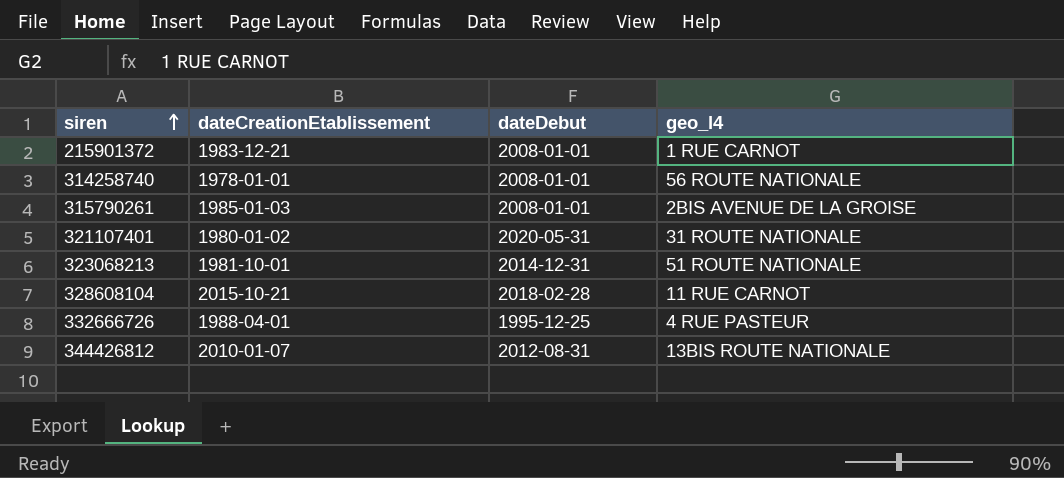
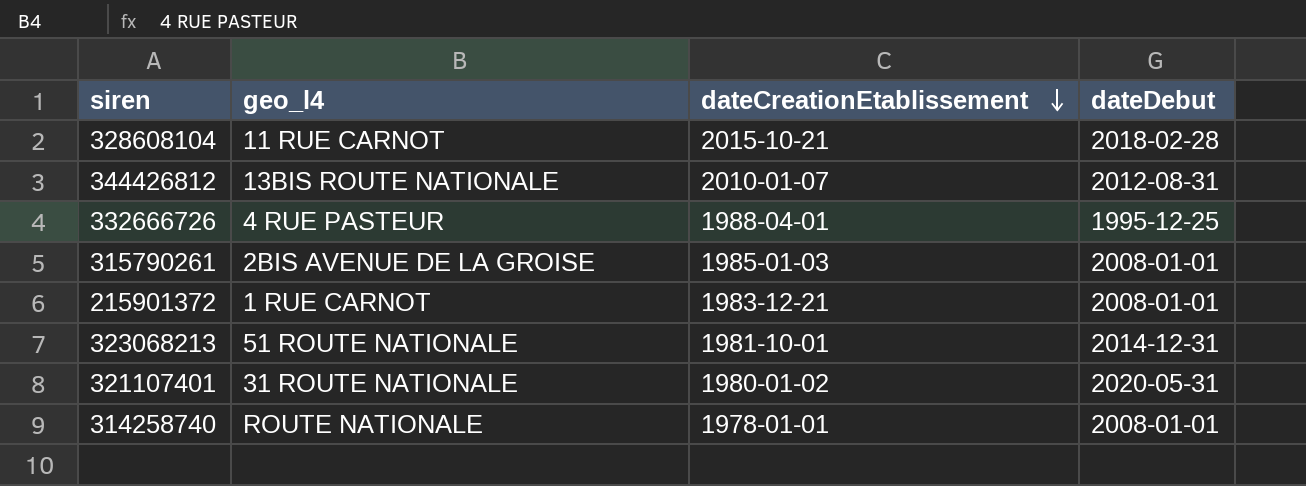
row order: siren ascending -> dateCreationEtablissement descending
column geo_l4 | position: 4 -> 2
314258740 | geo_l4: 56 ROUTE NATIONALE -> ROUTE NATIONALE

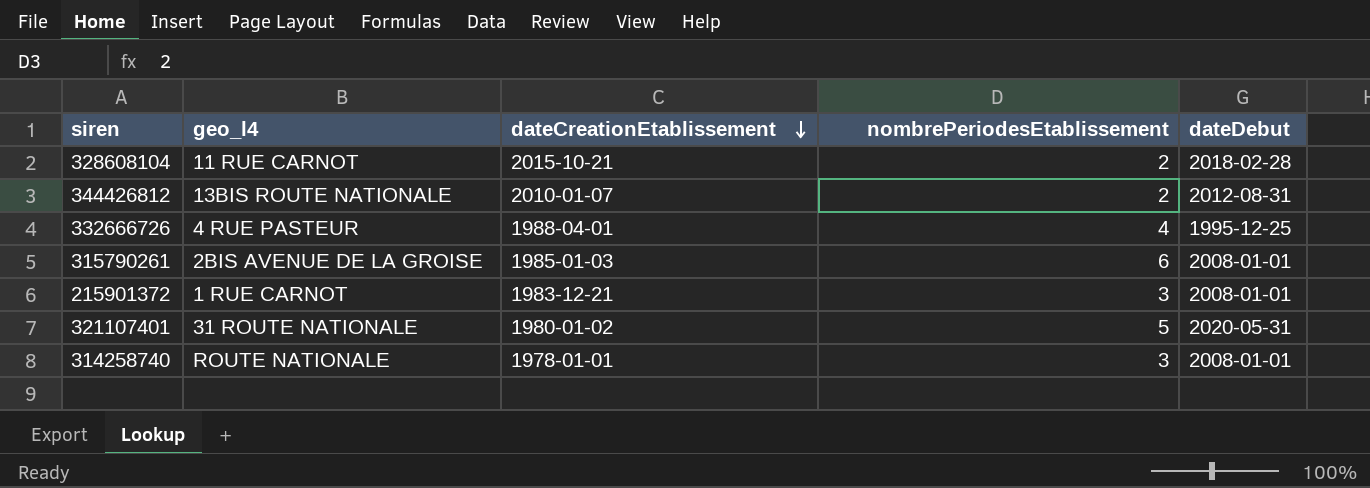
column nombrePeriodesEtablissement | position: none -> 4
row 323068213: 51 ROUTE NATIONALE | 1981-10-01 | 2014-12-31 -> none

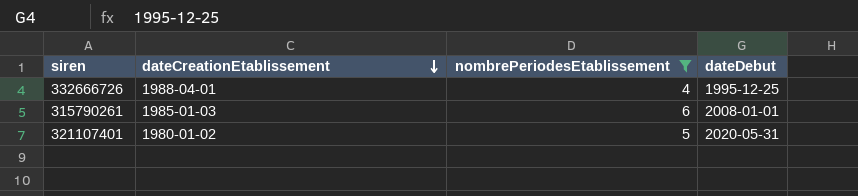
filter: none -> nombrePeriodesEtablissement >= 4
column geo_l4 | position: 2 -> none

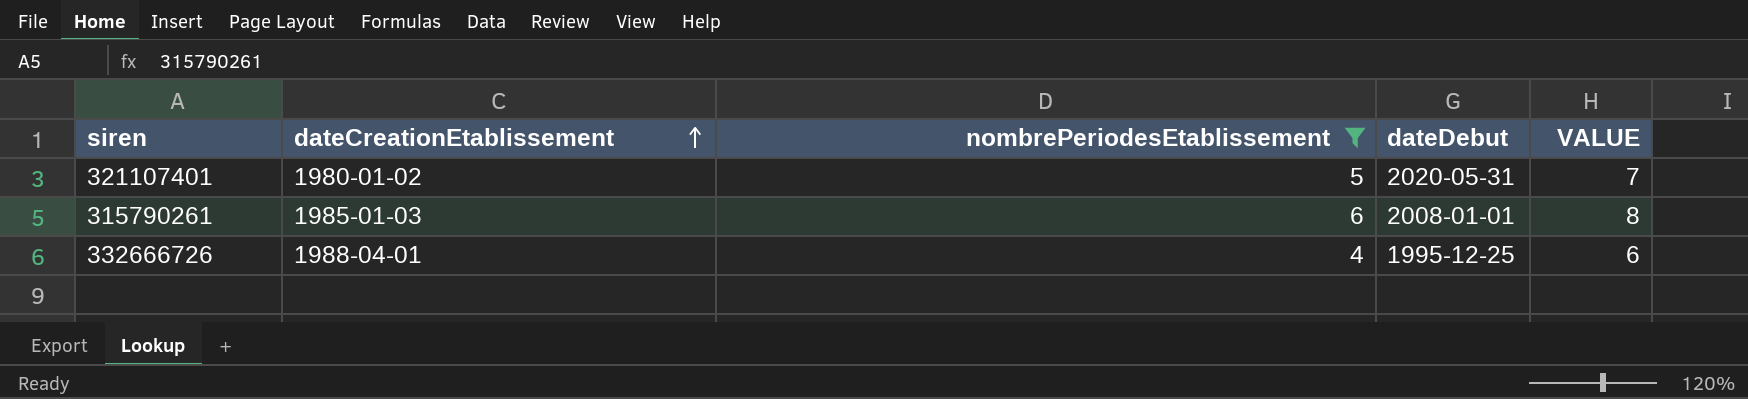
row order: dateCreationEtablissement descending -> dateCreationEtablissement ascending
column VALUE | formula: none -> [nombrePeriodesEtablissement] + 2

